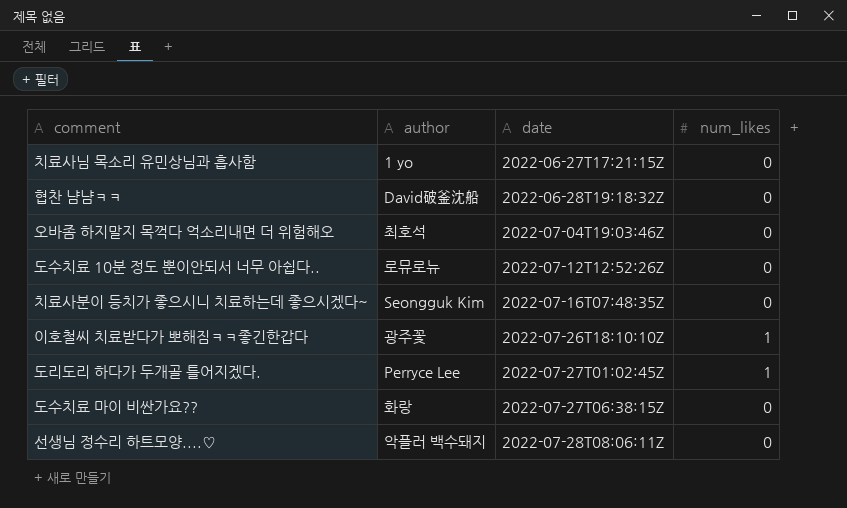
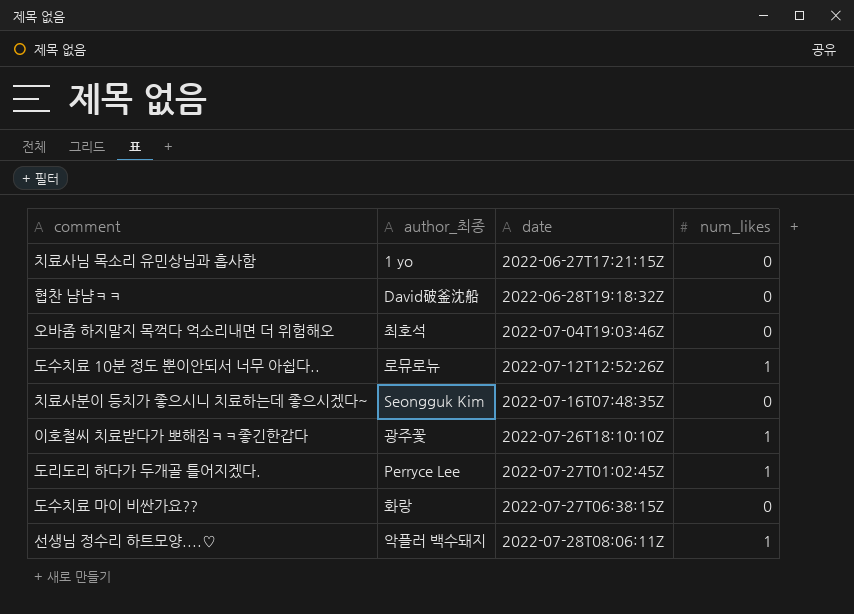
column name: author -> author_최종
도수치료 10분 정도 뿐이안되서 너무 아쉽다.. | num_likes: 0 -> 1
선생님 정수리 하트모양....♡ | num_likes: 0 -> 1

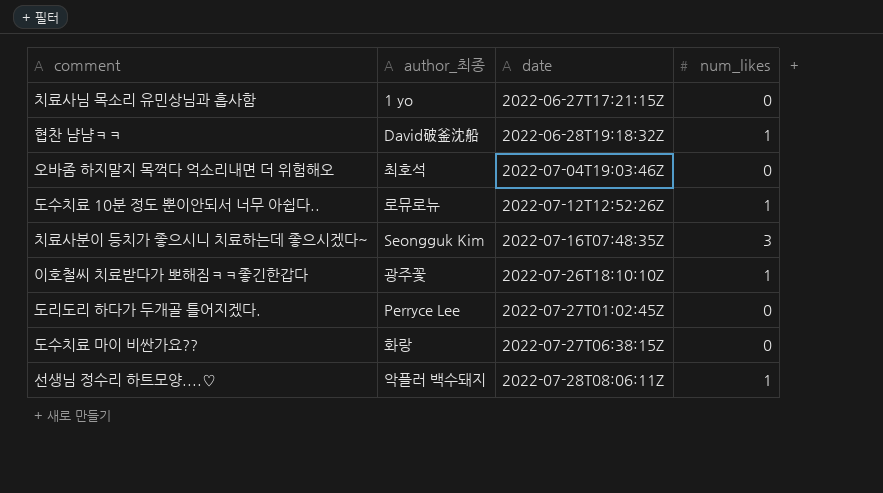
협찬 냠냠ㅋㅋ | num_likes: 0 -> 1
치료사분이 등치가 좋으시니 치료하는데 좋으시겠다~ | num_likes: 0 -> 3
도리도리 하다가 두개골 틀어지겠다. | num_likes: 1 -> 0

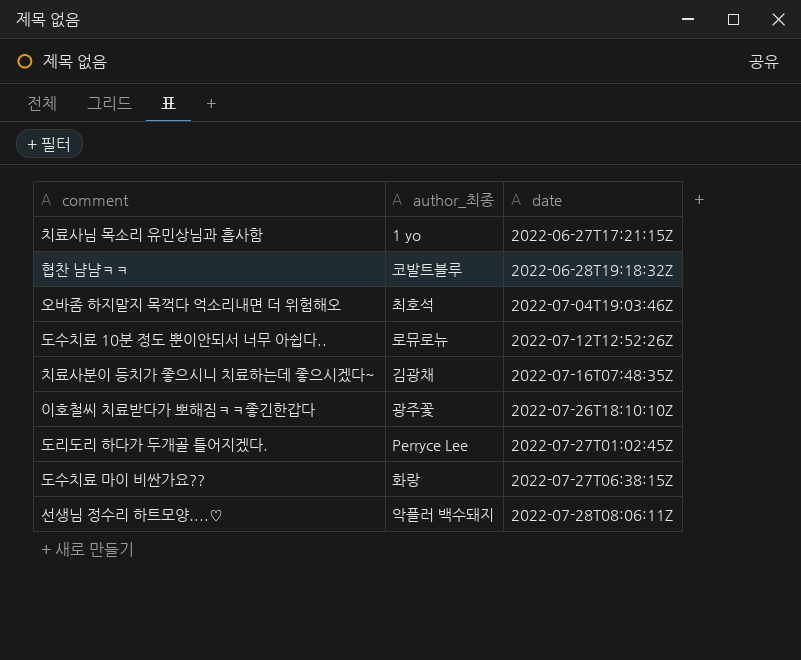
column num_likes | position: 4 -> none
협찬 냠냠ㅋㅋ | author_최종: David破釜沈船 -> 코발트블루
치료사분이 등치가 좋으시니 치료하는데 좋으시겠다~ | author_최종: Seongguk Kim -> 김광채

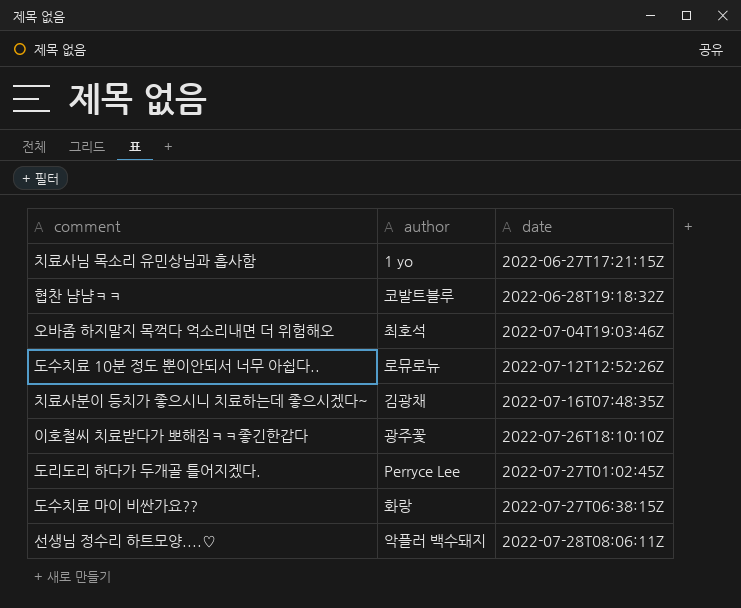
column name: author_최종 -> author

